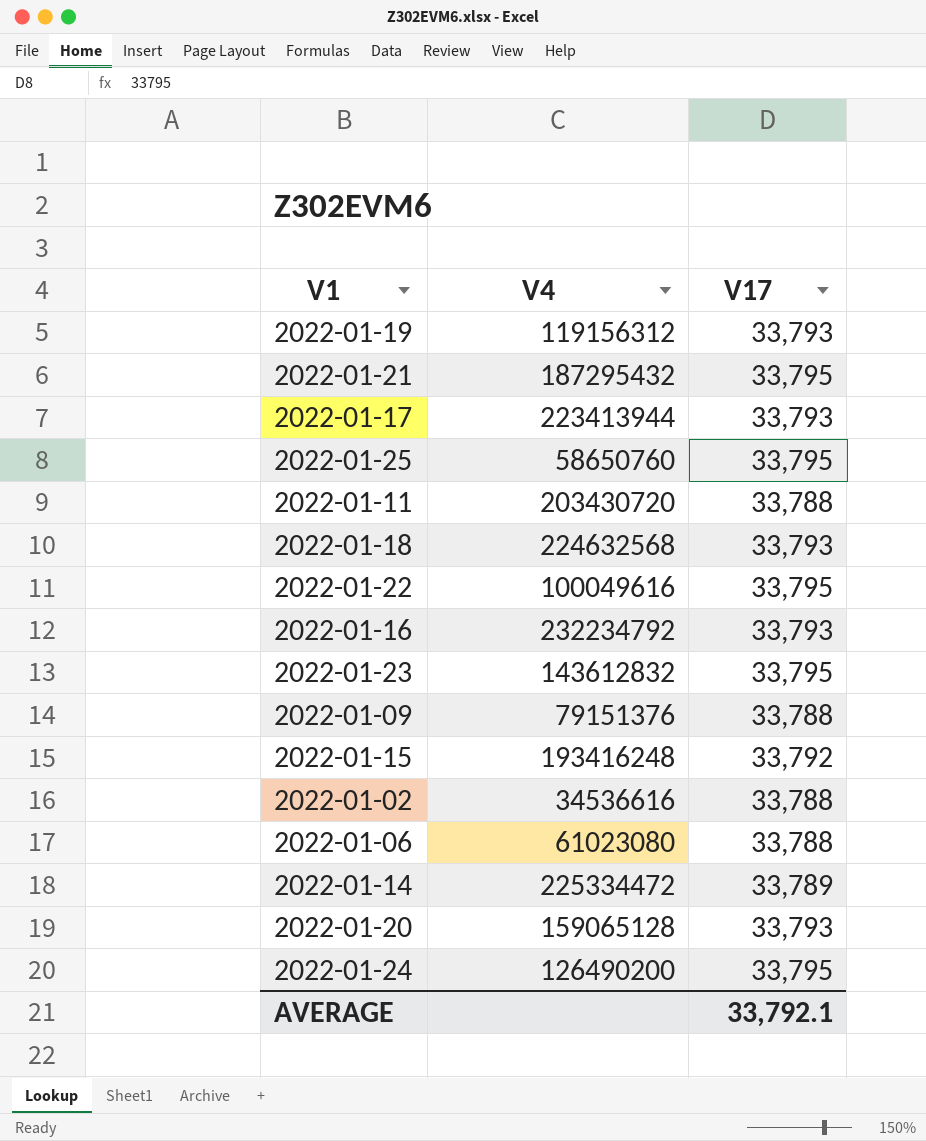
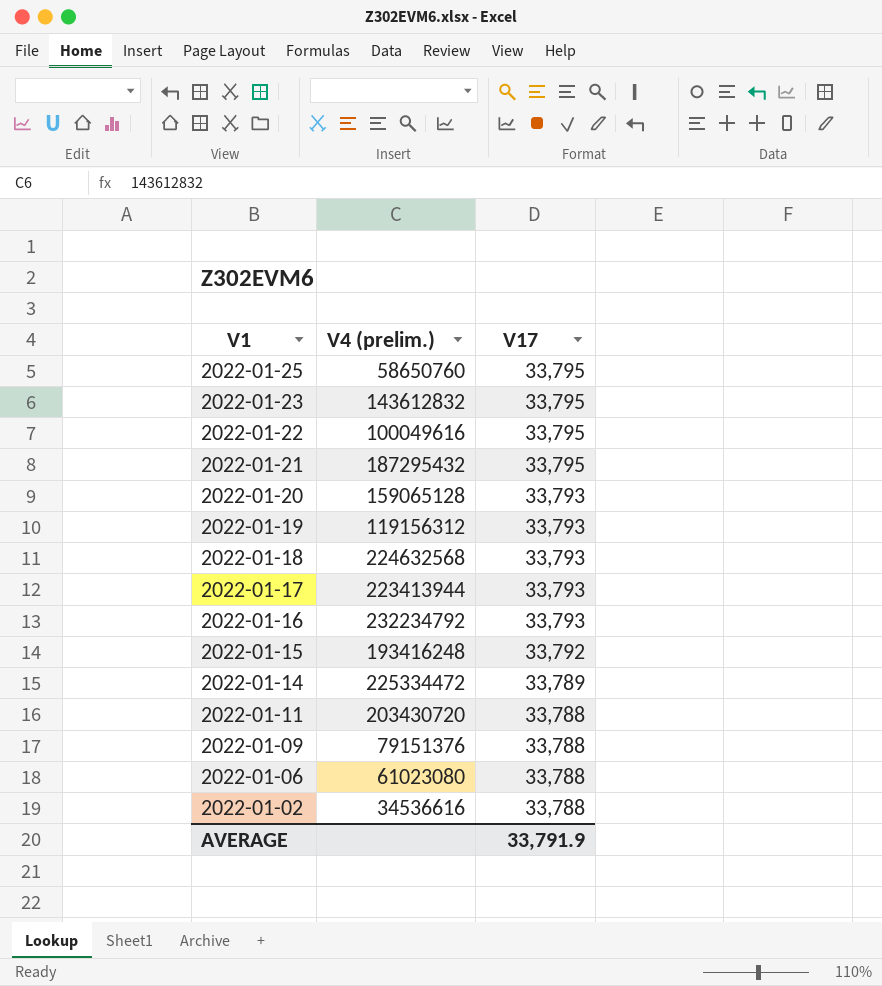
row order: none -> V1 descending
column name: V4 -> V4 (prelim.)
row 2022-01-24: 126490200 | 33,795 -> none
AVERAGE | V17: 33,792.1 -> 33,791.9

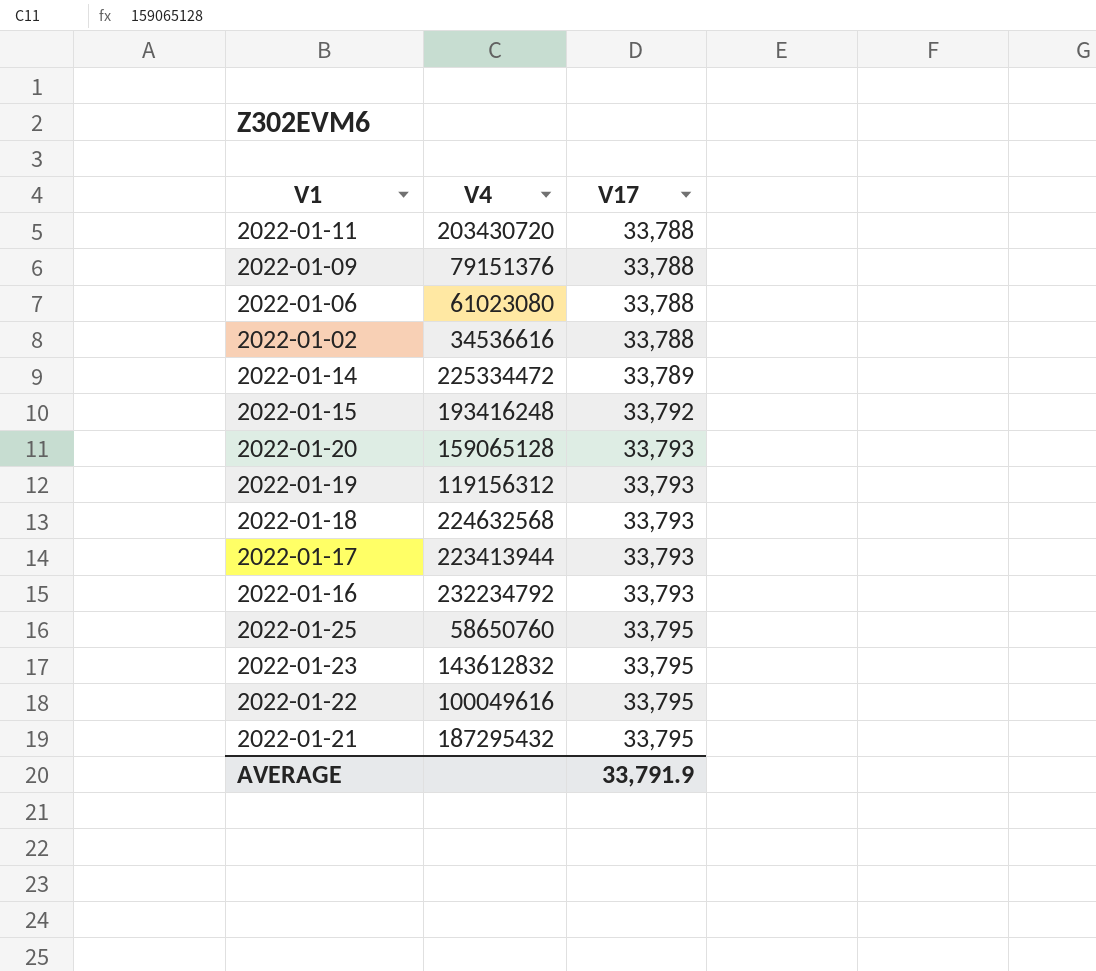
row order: V1 descending -> V17 ascending
column name: V4 (prelim.) -> V4

